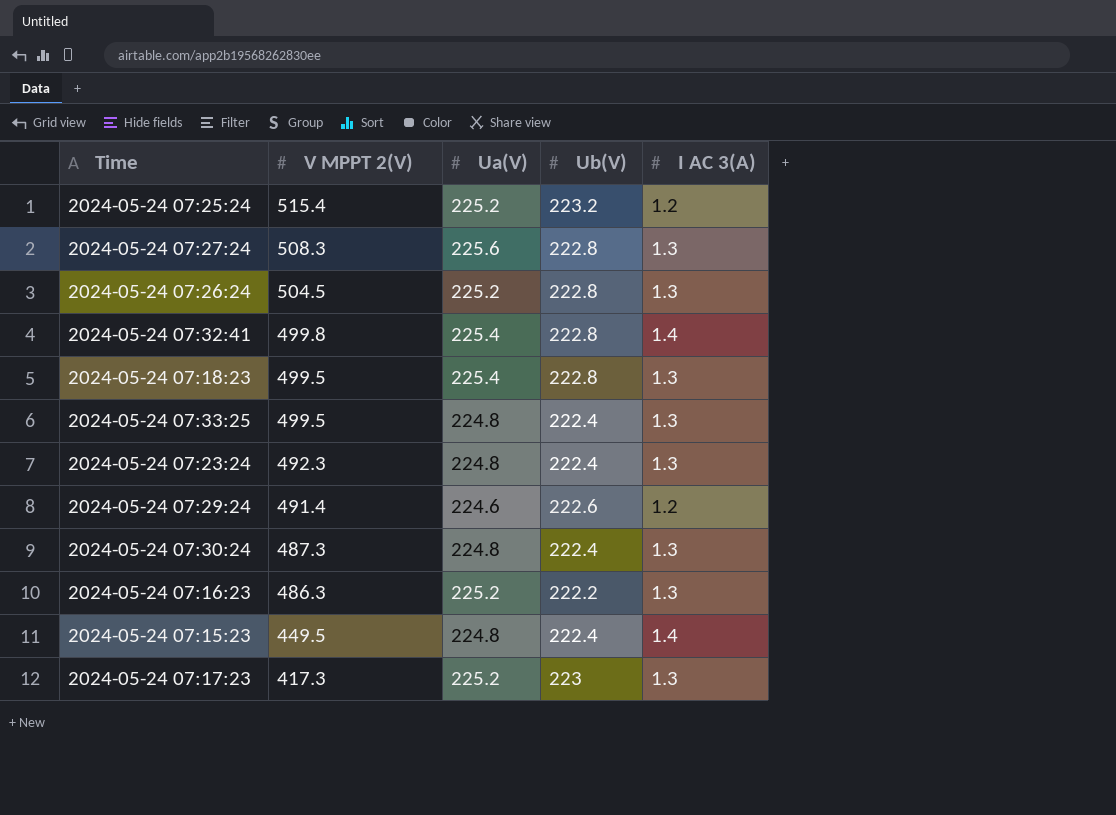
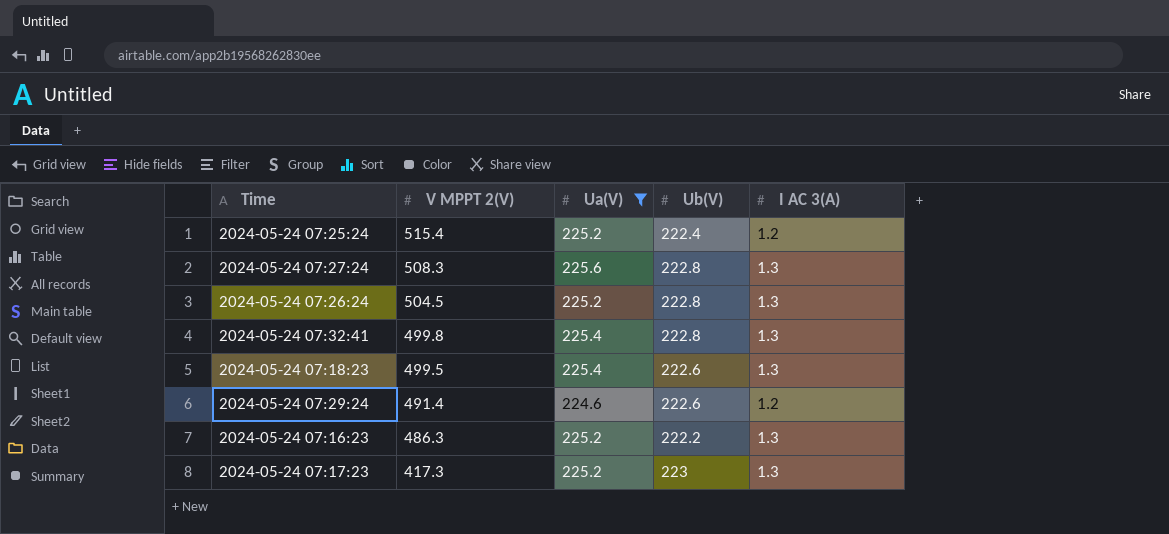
filter: none -> Ua(V) != 224.8
2024-05-24 07:25:24 | Ub(V): 223.2 -> 222.4
2024-05-24 07:32:41 | I AC 3(A): 1.4 -> 1.3
2024-05-24 07:18:23 | Ub(V): 222.8 -> 222.6

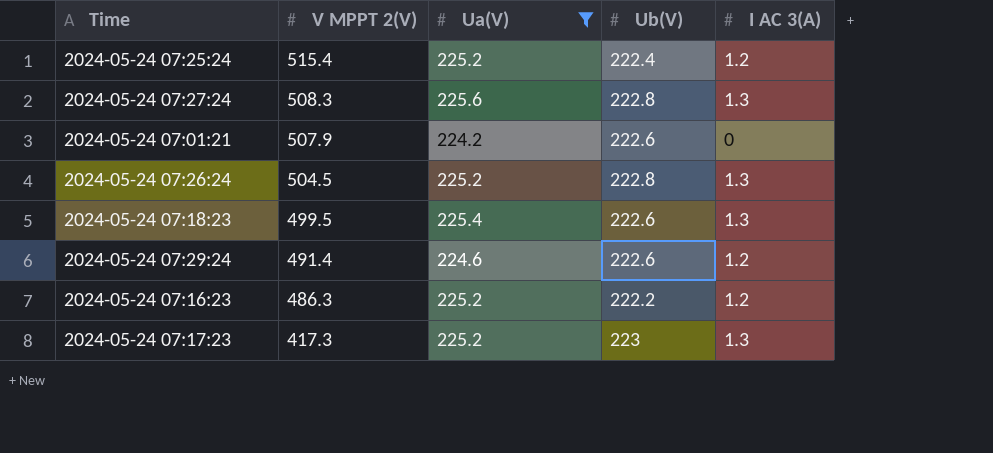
row 2024-05-24 07:32:41: 499.8 | 225.4 | 222.8 | 1.3 -> none
row 2024-05-24 07:01:21: none -> 507.9 | 224.2 | 222.6 | 0
2024-05-24 07:16:23 | I AC 3(A): 1.3 -> 1.2

